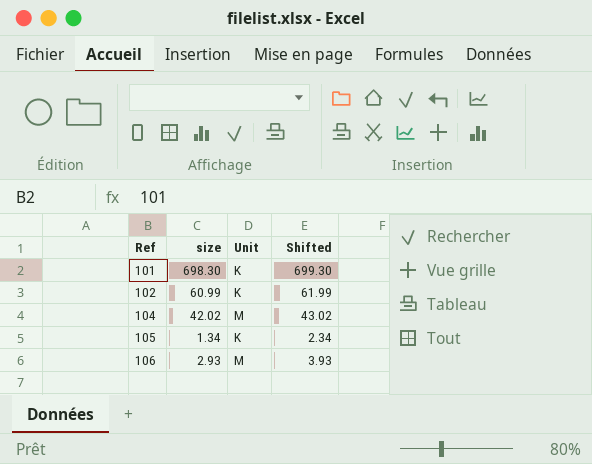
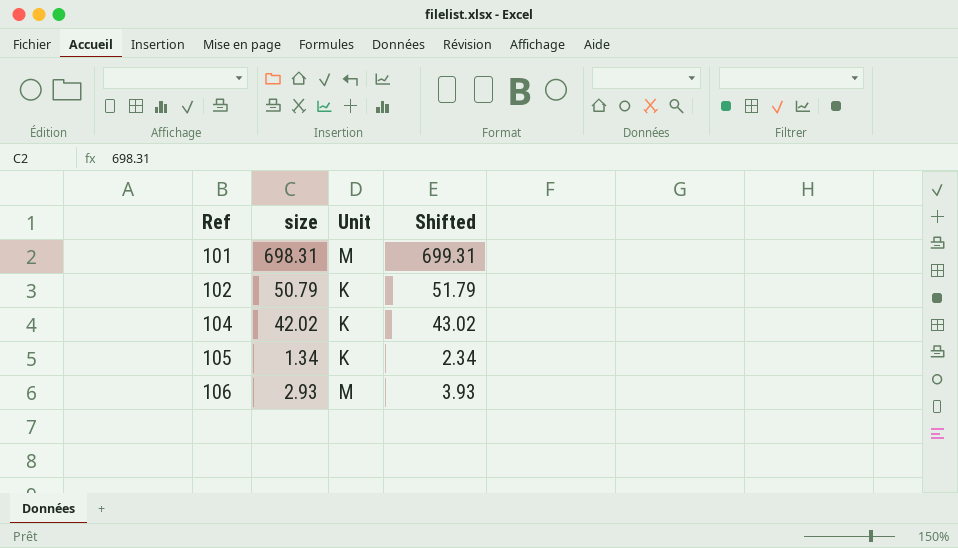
101 | size: 698.30 -> 698.31
101 | Unit: K -> M
101 | Shifted: 699.30 -> 699.31
102 | size: 60.99 -> 50.79
102 | Shifted: 61.99 -> 51.79
104 | Unit: M -> K

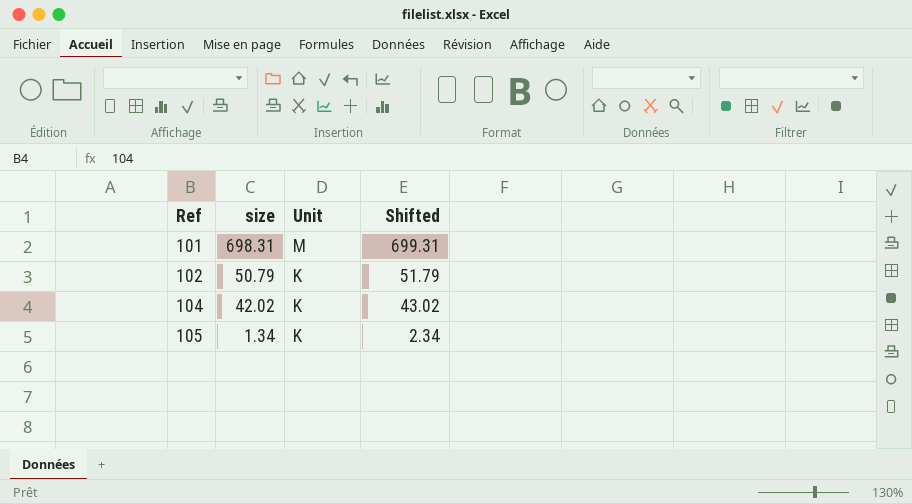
row 106: 2.93 | M | 3.93 -> none

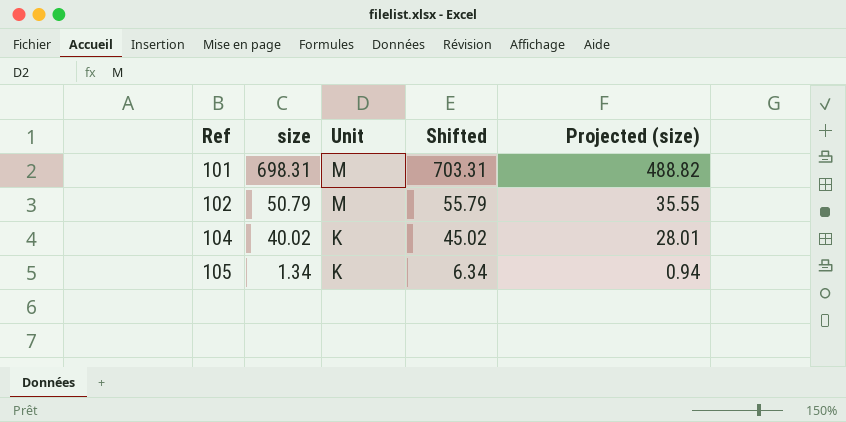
column Shifted | formula: [size] + 1 -> [size] + 5
column Projected (size) | formula: none -> [size] * 0.7
102 | Unit: K -> M
104 | size: 42.02 -> 40.02

